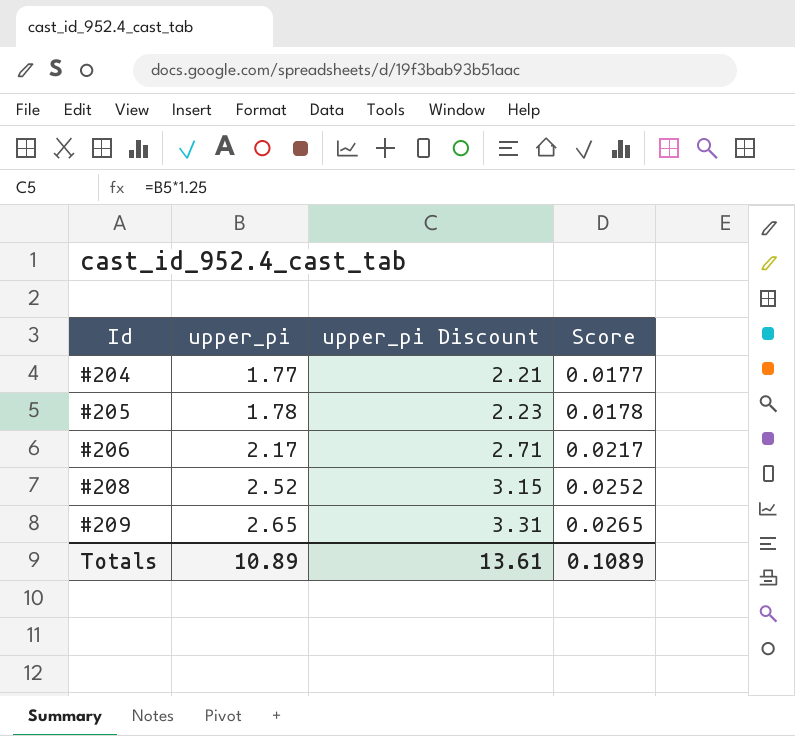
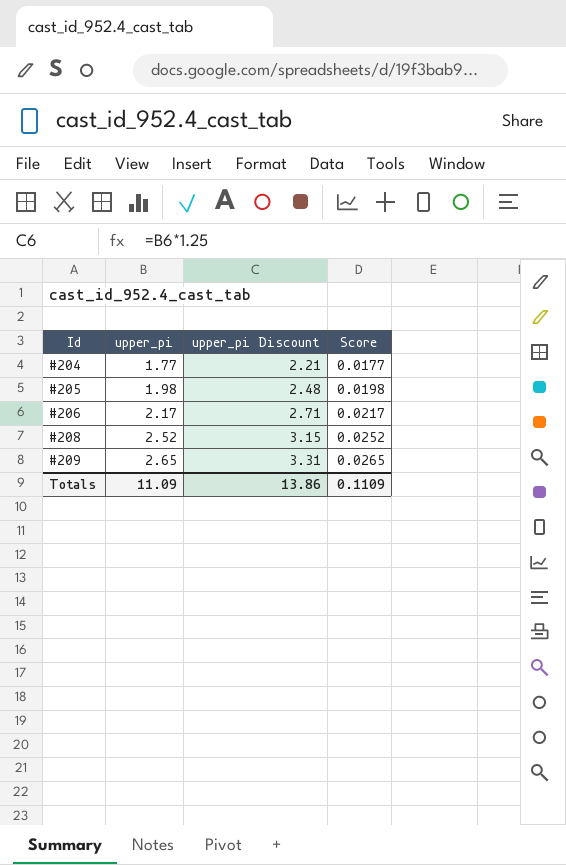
#205 | upper_pi: 1.78 -> 1.98
#205 | upper_pi Discount: 2.23 -> 2.48
#205 | Score: 0.0178 -> 0.0198
Totals | upper_pi: 10.89 -> 11.09
Totals | upper_pi Discount: 13.61 -> 13.86
Totals | Score: 0.1089 -> 0.1109

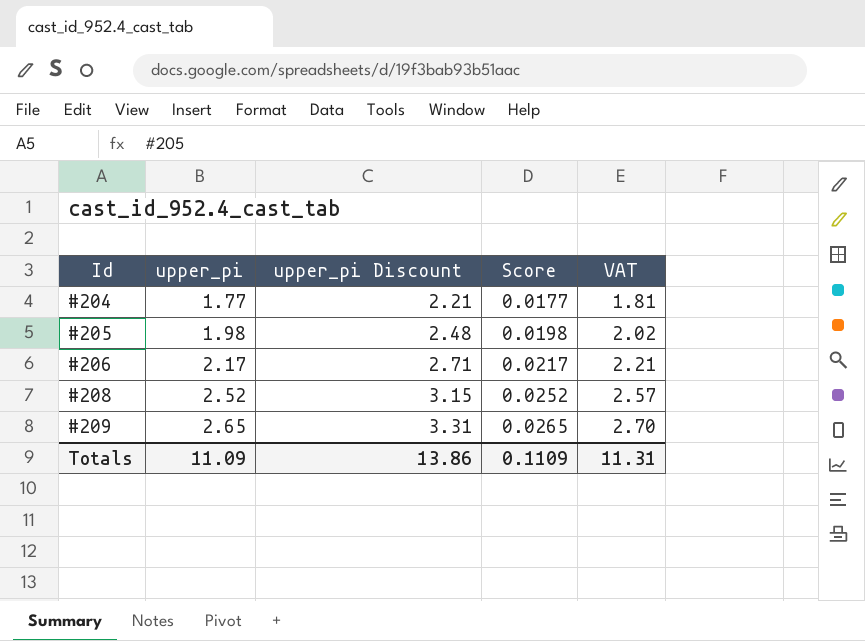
column VAT | formula: none -> [upper_pi] * 1.02

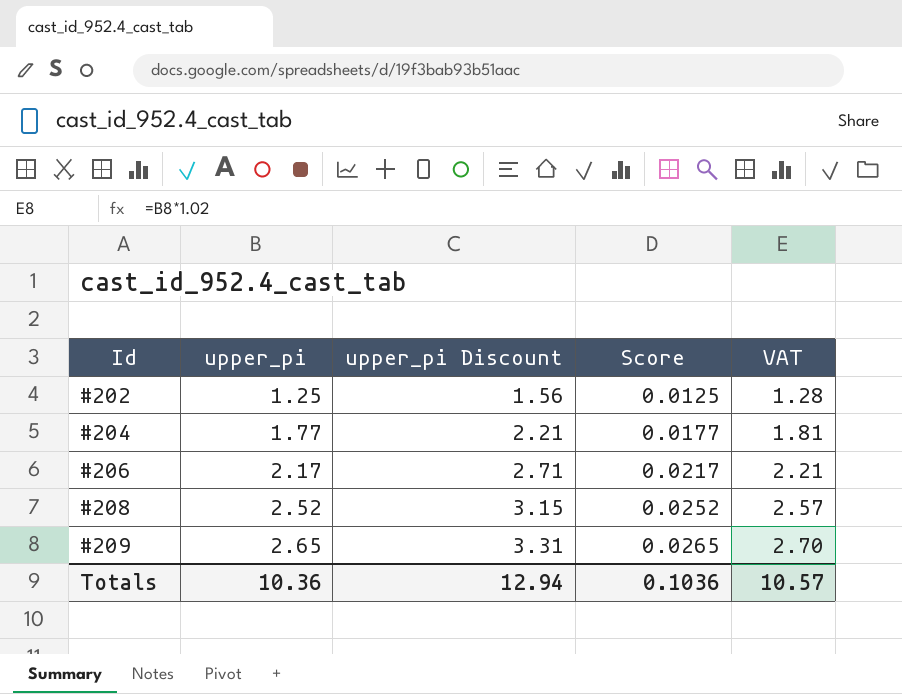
row #205: 1.98 | 2.48 | 0.0198 | 2.02 -> none
row #202: none -> 1.25 | 1.56 | 0.0125 | 1.28
Totals | upper_pi: 11.09 -> 10.36
Totals | upper_pi Discount: 13.86 -> 12.94
Totals | Score: 0.1109 -> 0.1036
Totals | VAT: 11.31 -> 10.57

